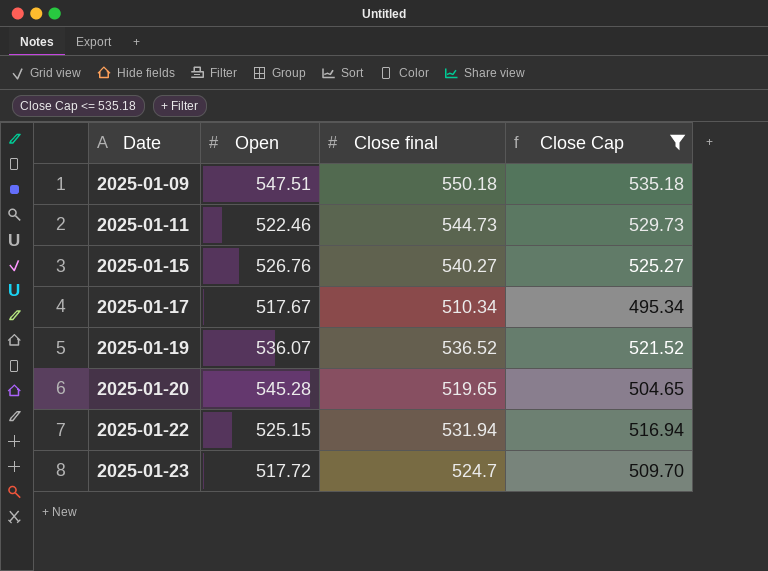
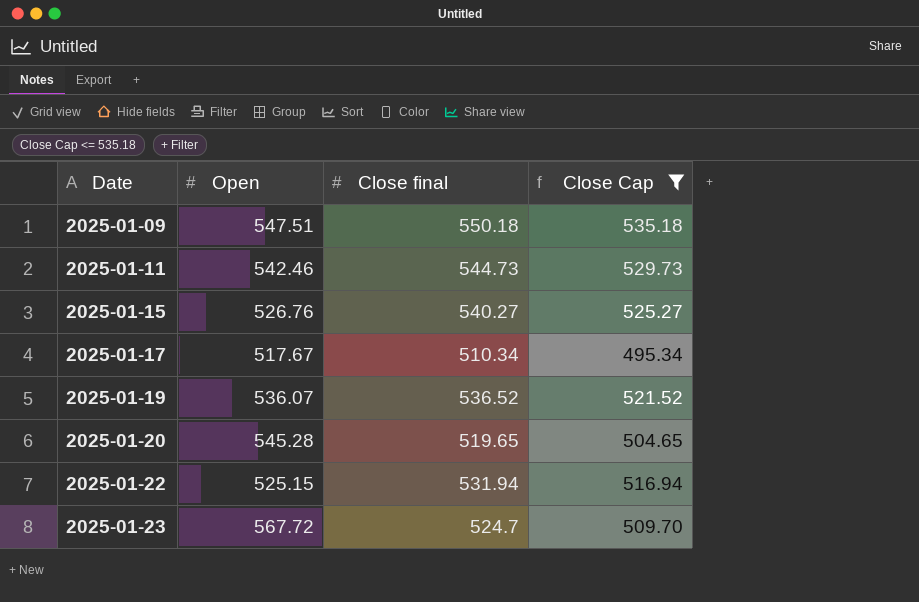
2025-01-11 | Open: 522.46 -> 542.46
2025-01-23 | Open: 517.72 -> 567.72

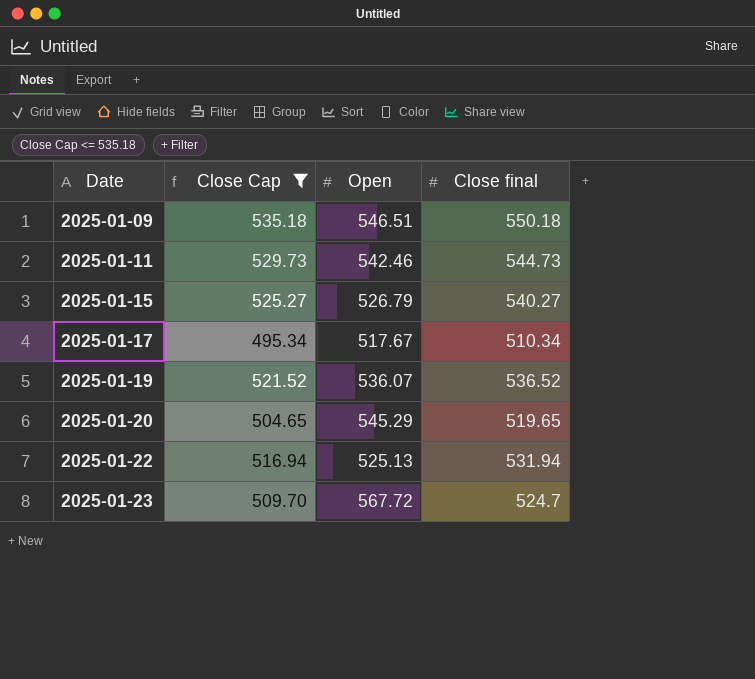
column Close Cap | position: 4 -> 2
2025-01-09 | Open: 547.51 -> 546.51
2025-01-15 | Open: 526.76 -> 526.79
2025-01-20 | Open: 545.28 -> 545.29
2025-01-22 | Open: 525.15 -> 525.13

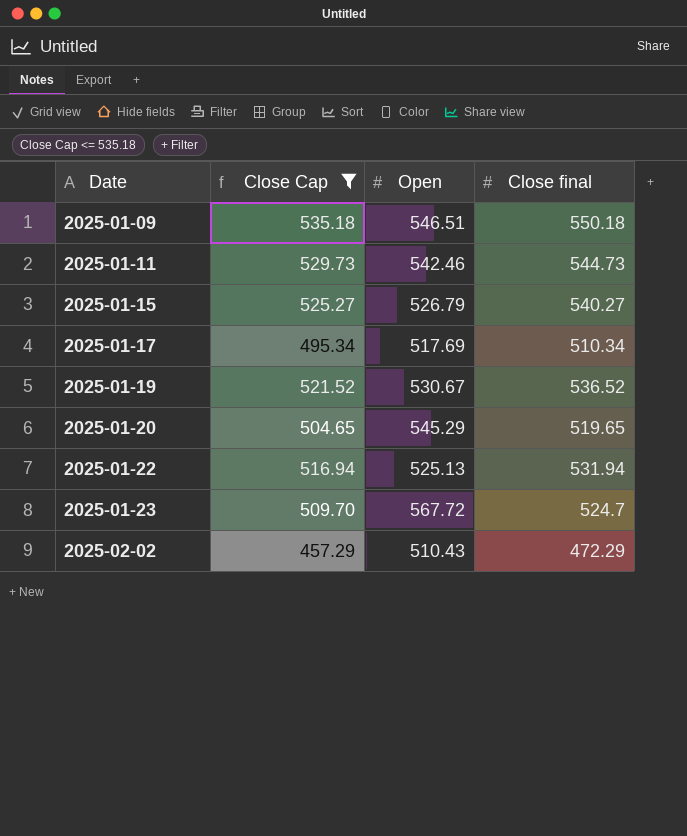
2025-01-17 | Open: 517.67 -> 517.69
2025-01-19 | Open: 536.07 -> 530.67
row 2025-02-02: none -> 457.29 | 510.43 | 472.29

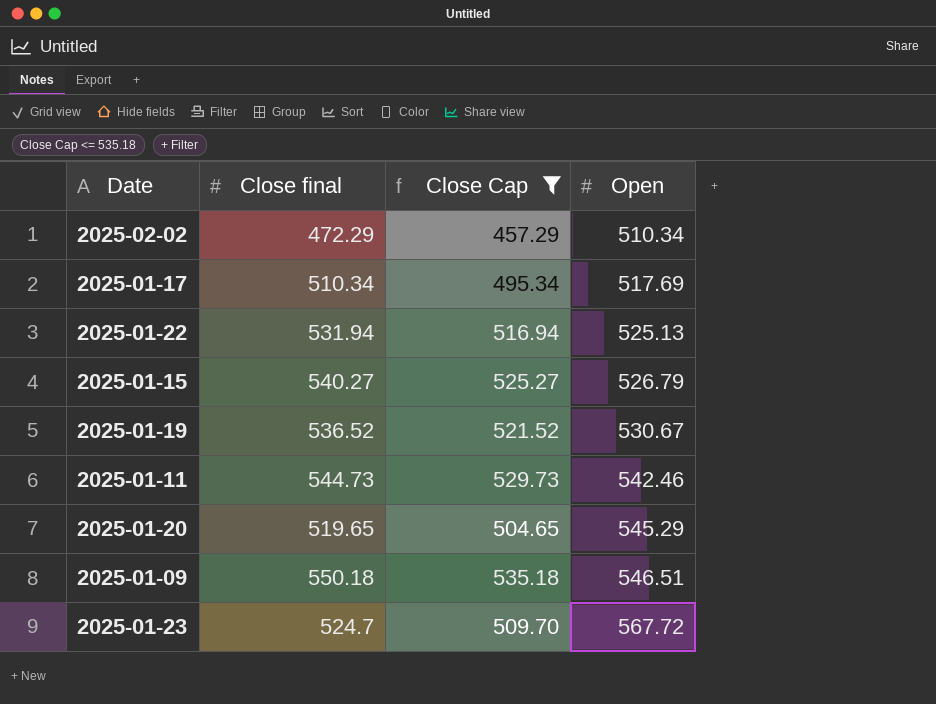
row order: Date ascending -> Open ascending
column Close final | position: 4 -> 2
2025-02-02 | Open: 510.43 -> 510.34

